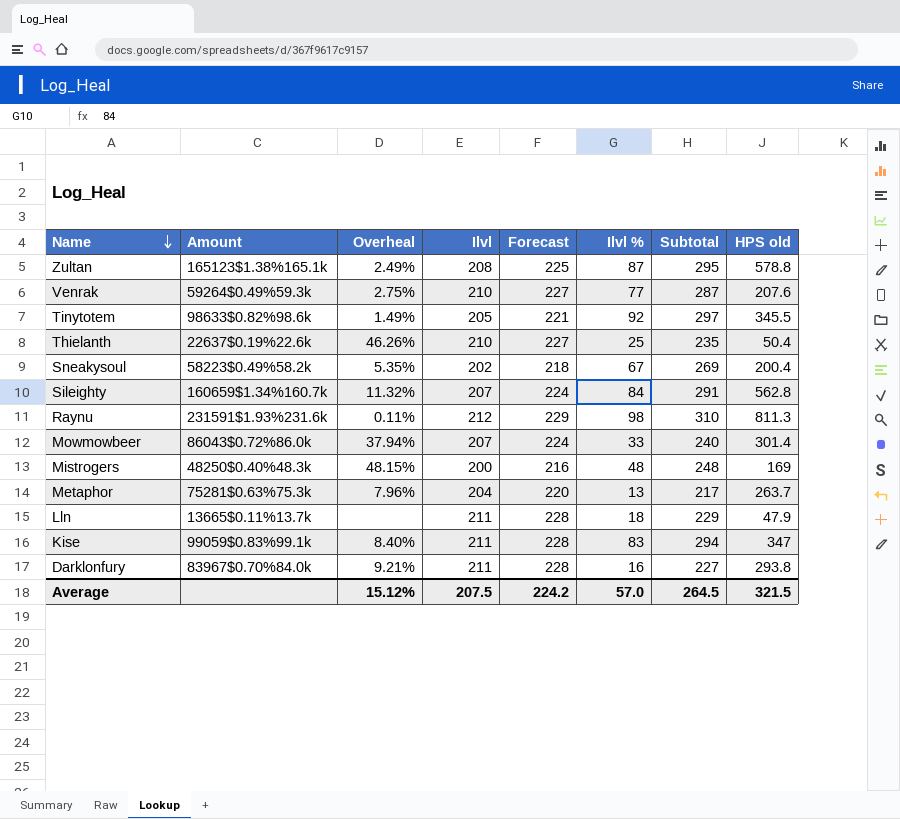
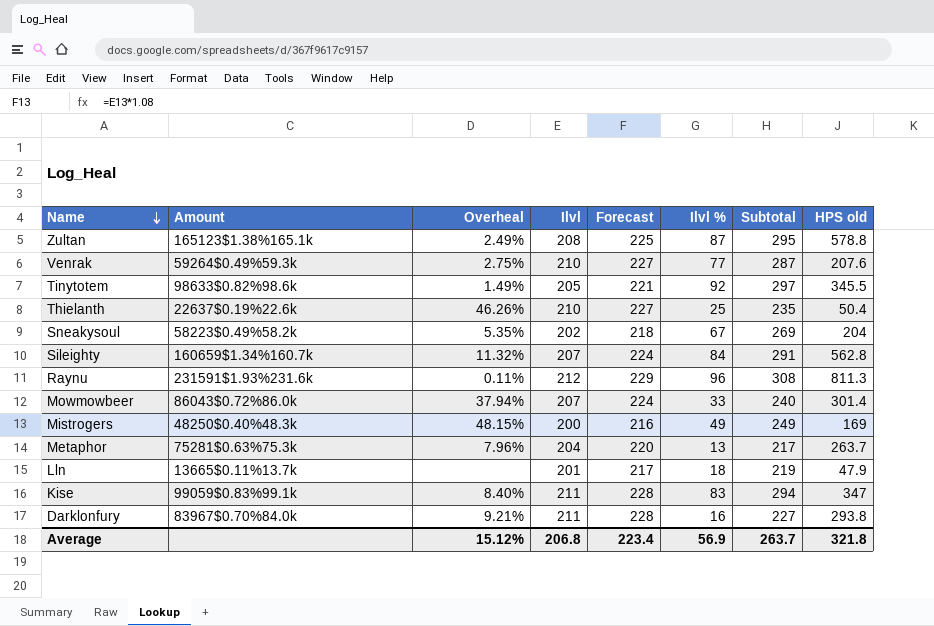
Sneakysoul | HPS old: 200.4 -> 204
Raynu | Ilvl %: 98 -> 96
Raynu | Subtotal: 310 -> 308
Mistrogers | Ilvl %: 48 -> 49
Mistrogers | Subtotal: 248 -> 249
Lln | Ilvl: 211 -> 201
Lln | Forecast: 228 -> 217
Lln | Subtotal: 229 -> 219
Average | Ilvl: 207.5 -> 206.8
Average | Forecast: 224.2 -> 223.4
Average | Ilvl %: 57.0 -> 56.9
Average | Subtotal: 264.5 -> 263.7
Average | HPS old: 321.5 -> 321.8

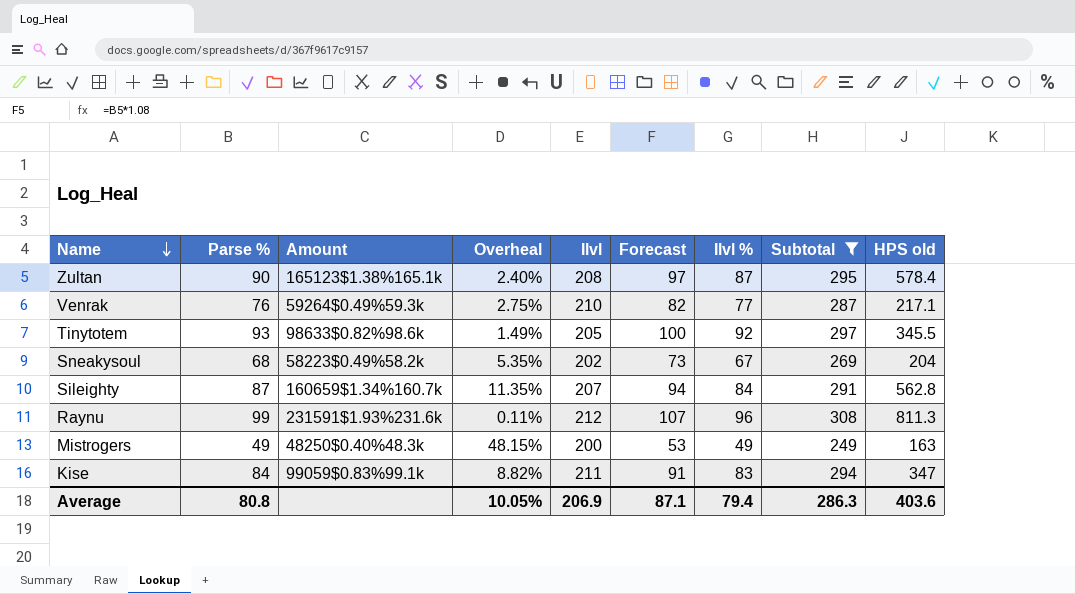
filter: none -> Subtotal >= 249
column Parse % | position: none -> 2
column Forecast | formula: [Ilvl] * 1.08 -> [Parse %] * 1.08
Zultan | Overheal: 2.49% -> 2.40%
Zultan | HPS old: 578.8 -> 578.4
Venrak | HPS old: 207.6 -> 217.1
Sileighty | Overheal: 11.32% -> 11.35%
Mistrogers | HPS old: 169 -> 163
Kise | Overheal: 8.40% -> 8.82%
Average | Overheal: 15.12% -> 10.05%
Average | Ilvl: 206.8 -> 206.9
Average | Forecast: 223.4 -> 87.1
Average | Ilvl %: 56.9 -> 79.4
Average | Subtotal: 263.7 -> 286.3
Average | HPS old: 321.8 -> 403.6

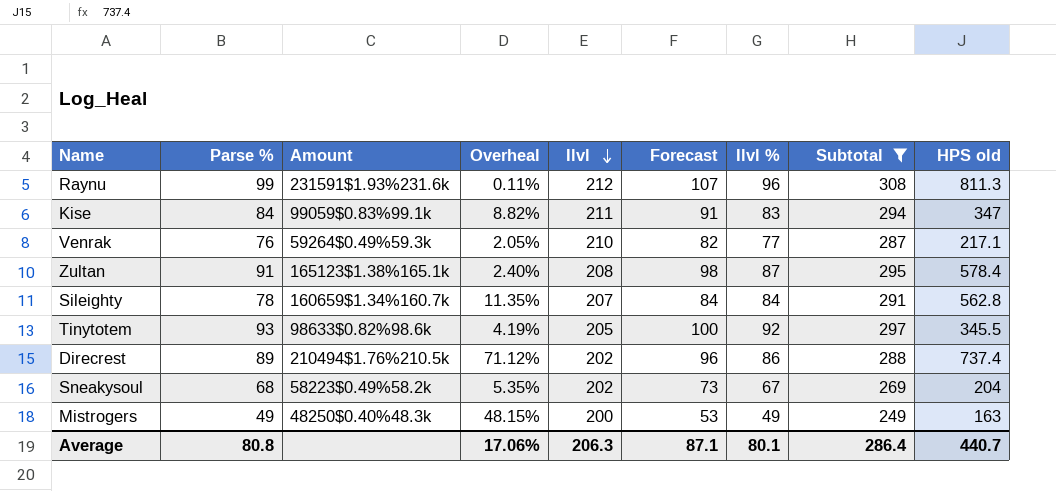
row order: Name descending -> Ilvl descending
Venrak | Overheal: 2.75% -> 2.05%
Zultan | Parse %: 90 -> 91
Zultan | Forecast: 97 -> 98
Sileighty | Parse %: 87 -> 78
Sileighty | Forecast: 94 -> 84
Tinytotem | Overheal: 1.49% -> 4.19%
row Direcrest: none -> 89 | 210494$1.76%210.5k | 71.12% | 202 | 96 | 86 | 288 | 737.4
Average | Overheal: 10.05% -> 17.06%
Average | Ilvl: 206.9 -> 206.3
Average | Ilvl %: 79.4 -> 80.1
Average | Subtotal: 286.3 -> 286.4
Average | HPS old: 403.6 -> 440.7

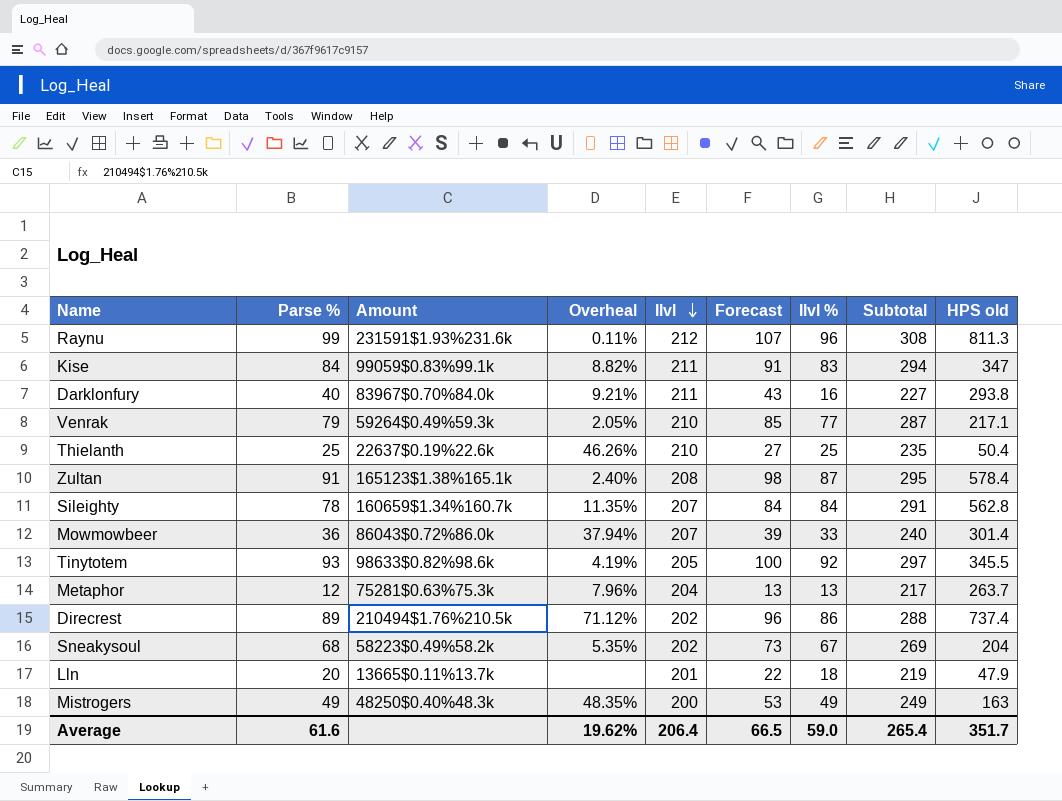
filter: Subtotal >= 249 -> none
Venrak | Parse %: 76 -> 79
Venrak | Forecast: 82 -> 85
Mistrogers | Overheal: 48.15% -> 48.35%
Average | Parse %: 80.8 -> 61.6
Average | Overheal: 17.06% -> 19.62%
Average | Ilvl: 206.3 -> 206.4
Average | Forecast: 87.1 -> 66.5
Average | Ilvl %: 80.1 -> 59.0
Average | Subtotal: 286.4 -> 265.4
Average | HPS old: 440.7 -> 351.7

